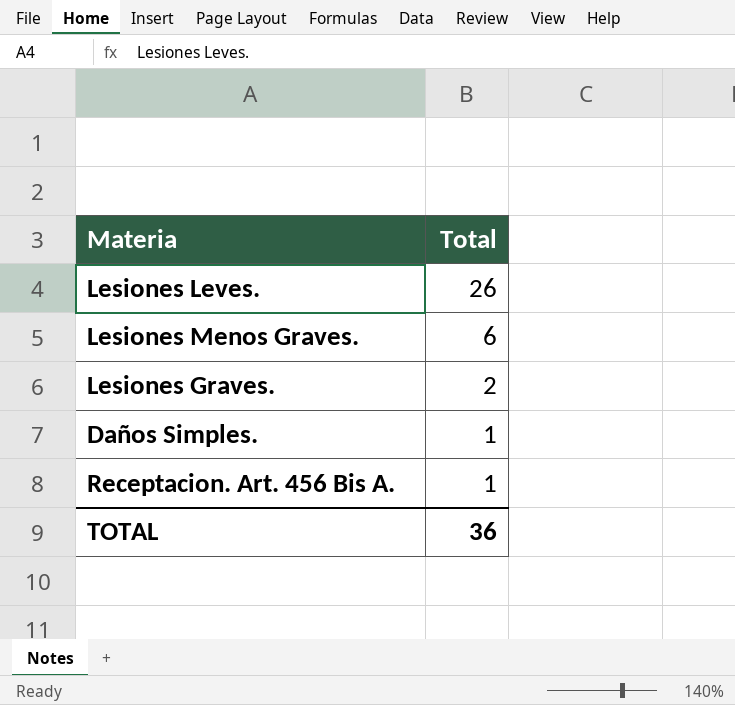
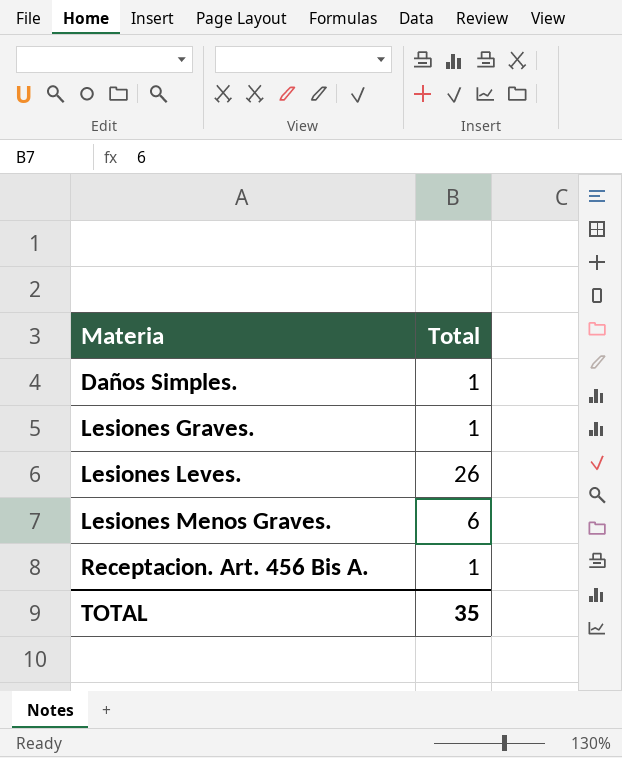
row order: Total descending -> Materia ascending
Lesiones Graves. | Total: 2 -> 1
TOTAL | Total: 36 -> 35

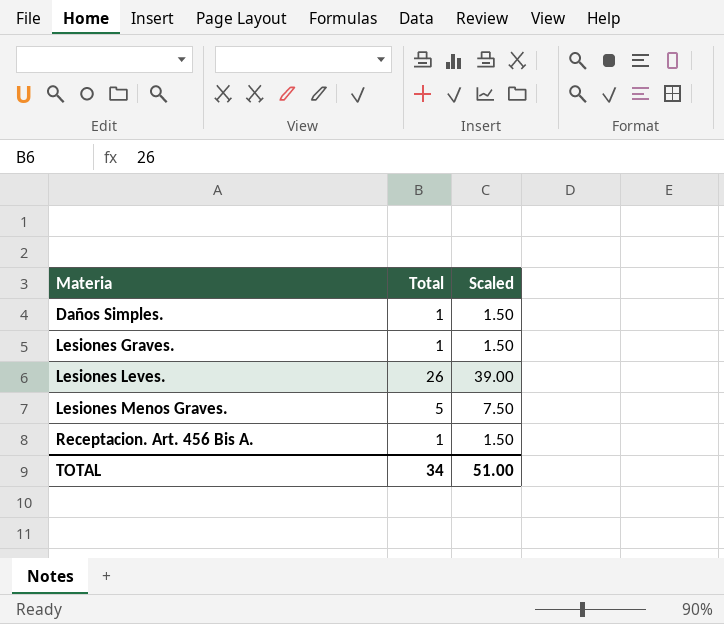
column Scaled | formula: none -> [Total] * 1.5
Lesiones Menos Graves. | Total: 6 -> 5
TOTAL | Total: 35 -> 34

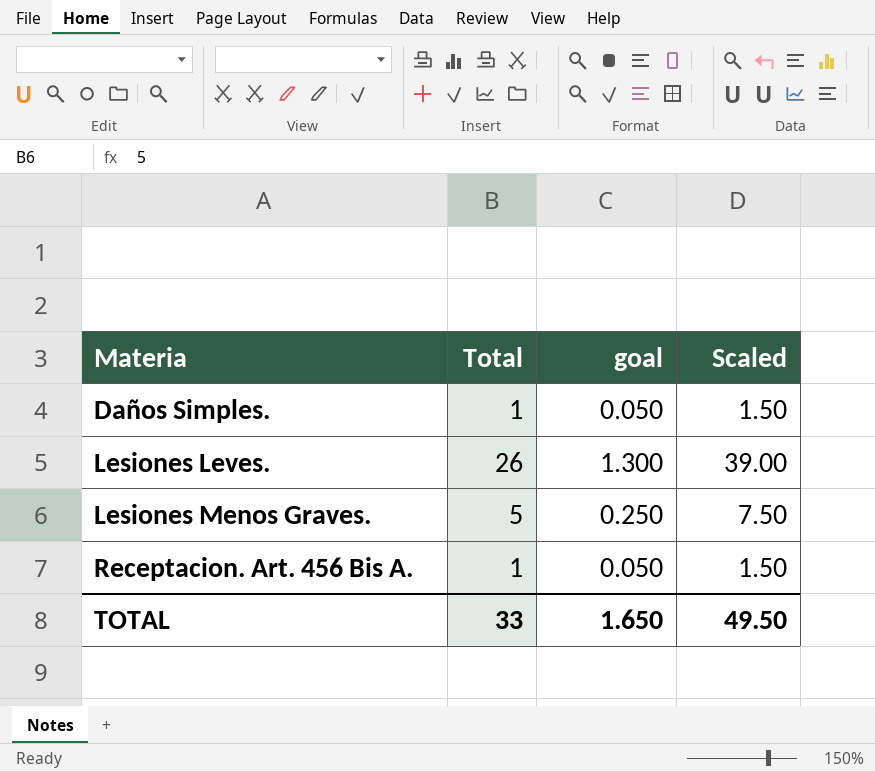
column goal | formula: none -> [Total] * 0.05
row Lesiones Graves.: 1 | 1.50 -> none
TOTAL | Total: 34 -> 33
TOTAL | Scaled: 51.00 -> 49.50

